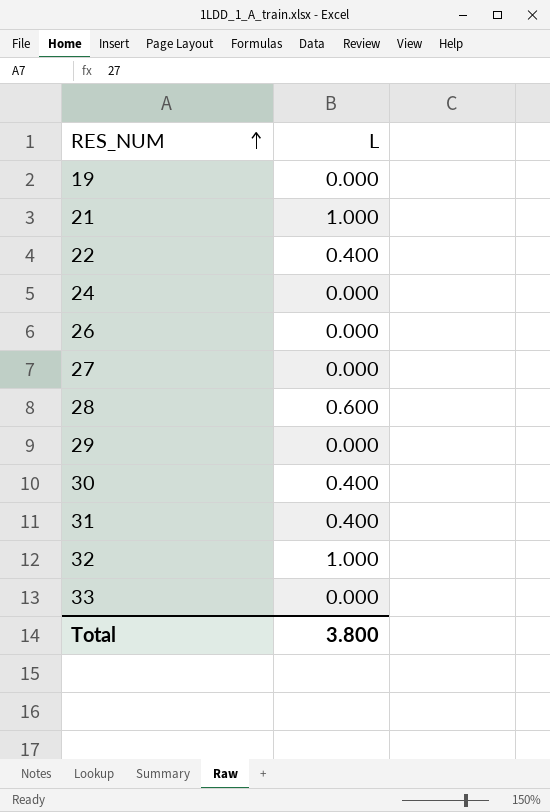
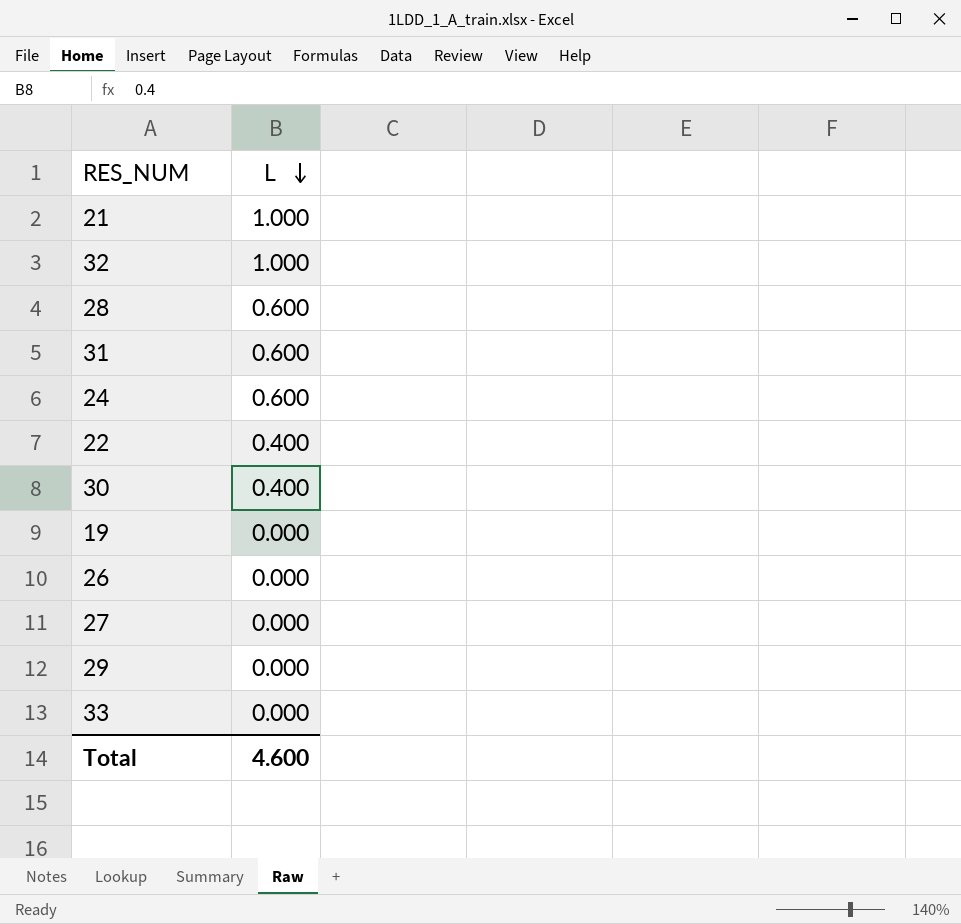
row order: RES_NUM ascending -> L descending
31 | L: 0.400 -> 0.600
24 | L: 0.000 -> 0.600
Total | L: 3.800 -> 4.600

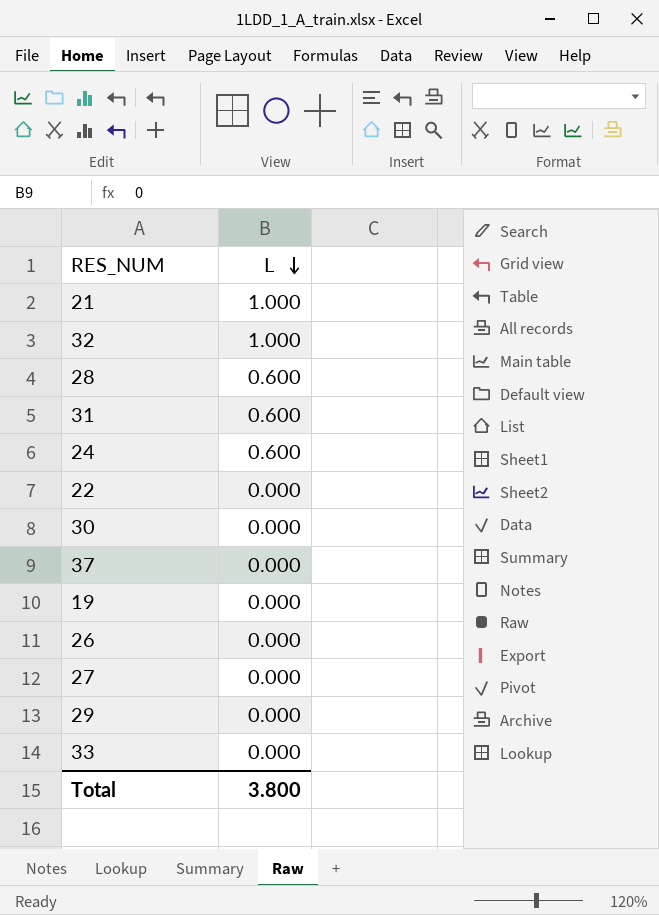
22 | L: 0.400 -> 0.000
30 | L: 0.400 -> 0.000
row 37: none -> 0.000
Total | L: 4.600 -> 3.800

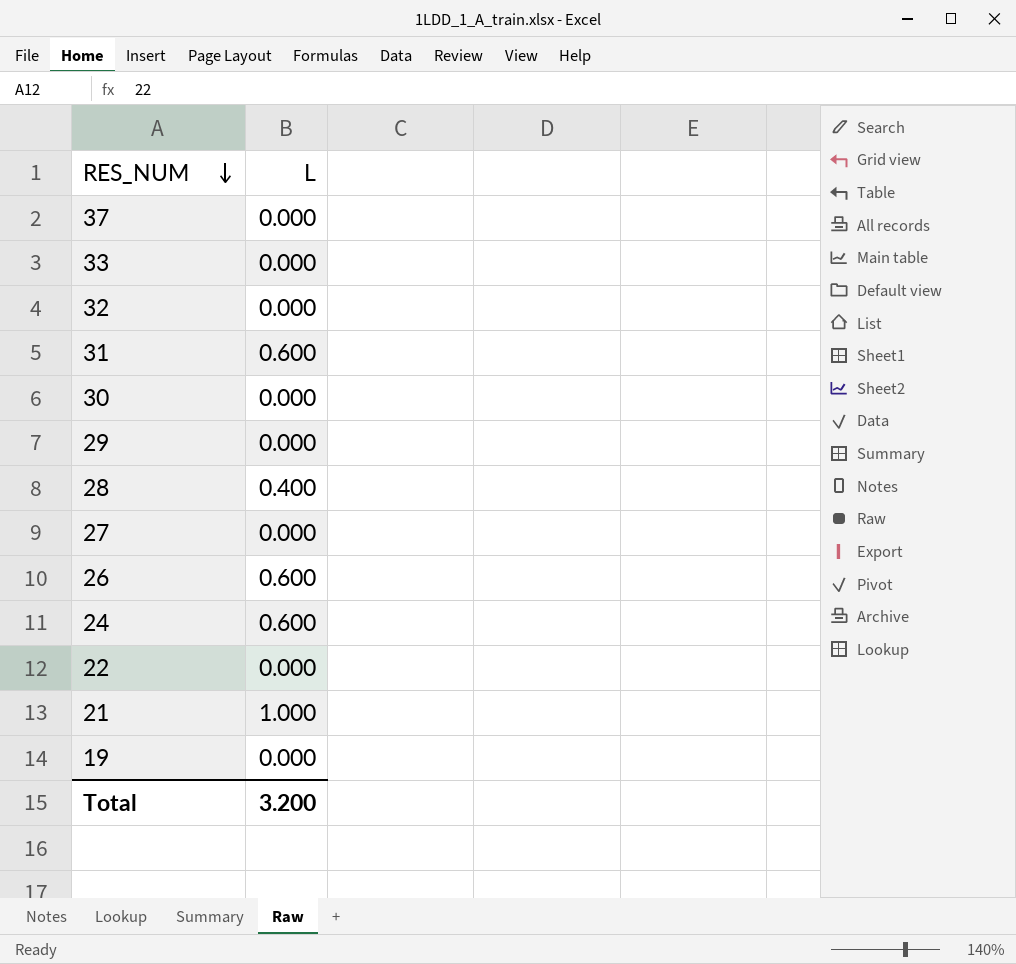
row order: L descending -> RES_NUM descending
32 | L: 1.000 -> 0.000
28 | L: 0.600 -> 0.400
26 | L: 0.000 -> 0.600
Total | L: 3.800 -> 3.200

